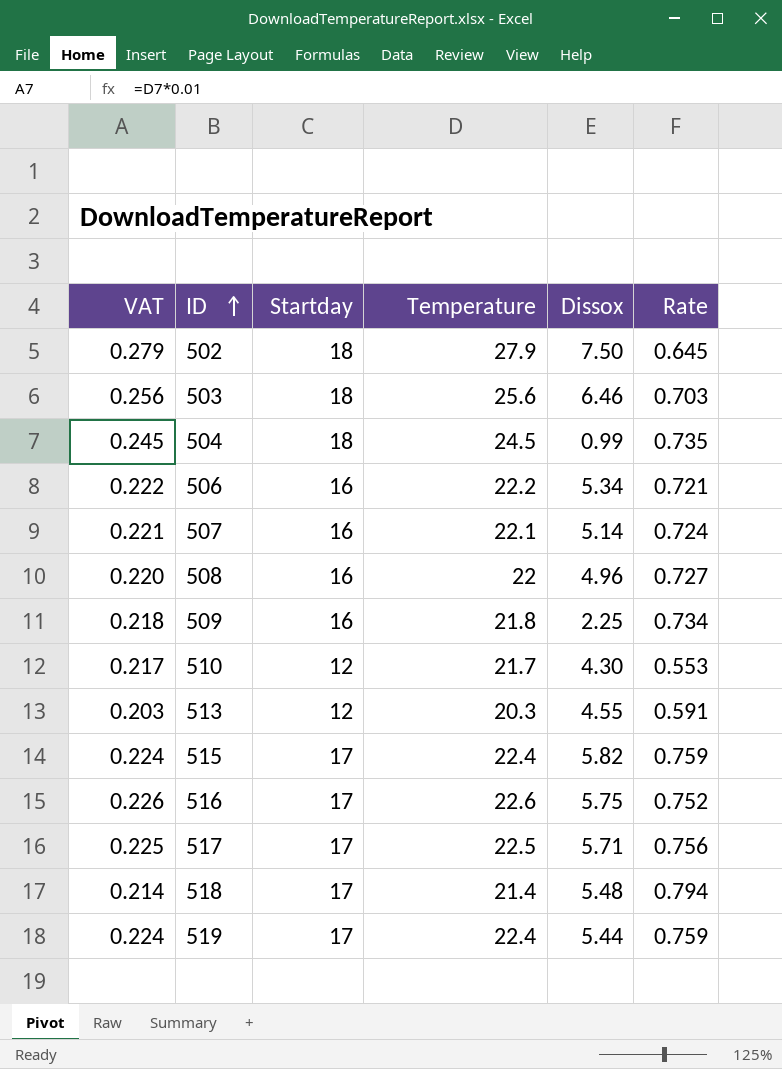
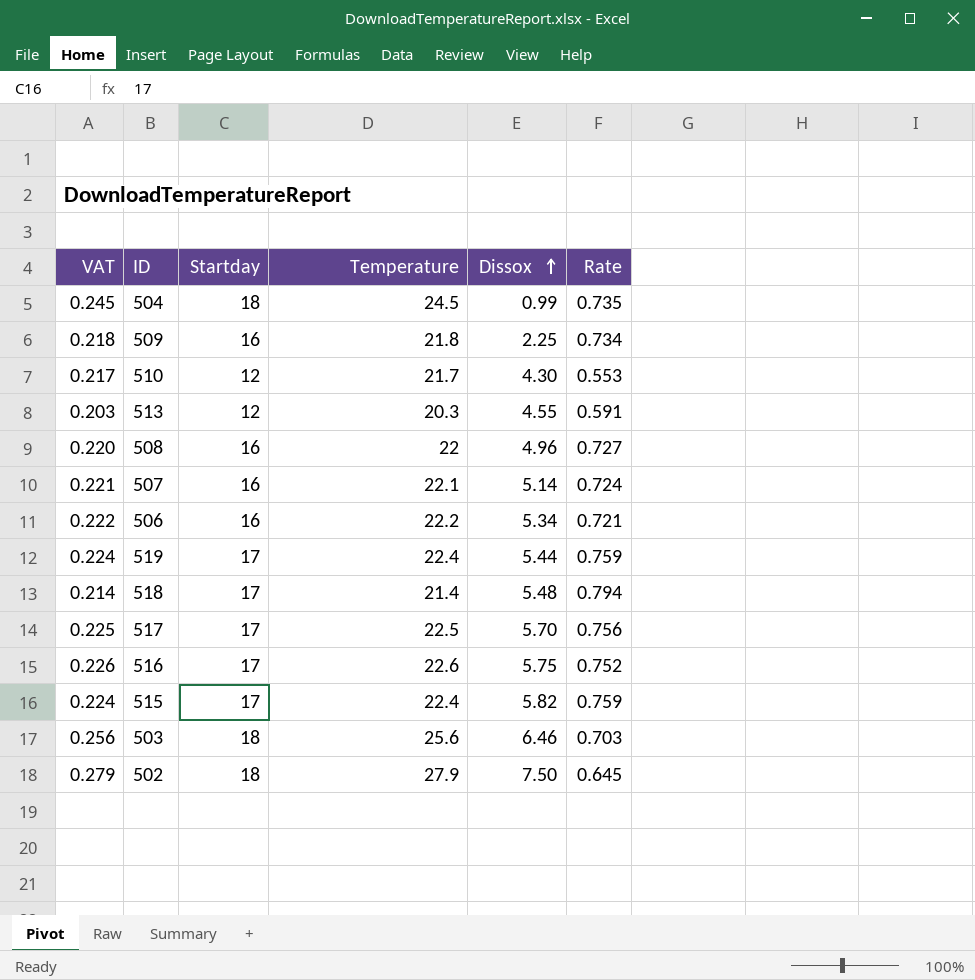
row order: ID ascending -> Dissox ascending
517 | Dissox: 5.71 -> 5.70

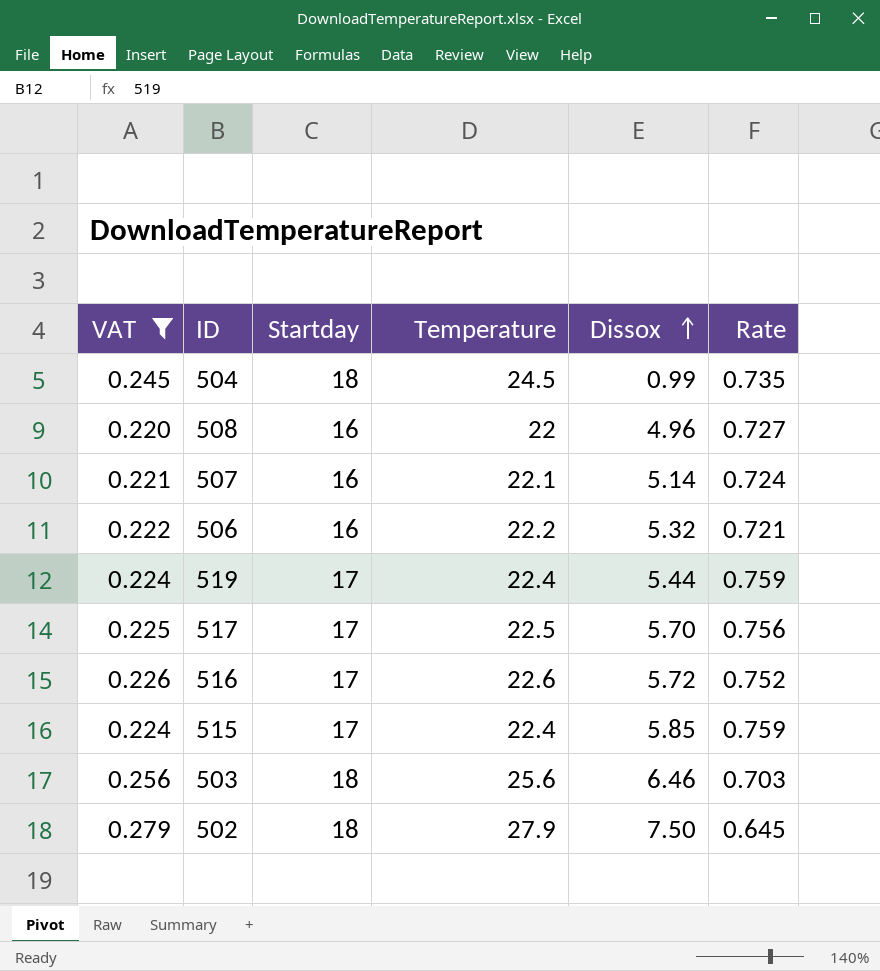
filter: none -> VAT >= 0.220
506 | Dissox: 5.34 -> 5.32
516 | Dissox: 5.75 -> 5.72
515 | Dissox: 5.82 -> 5.85

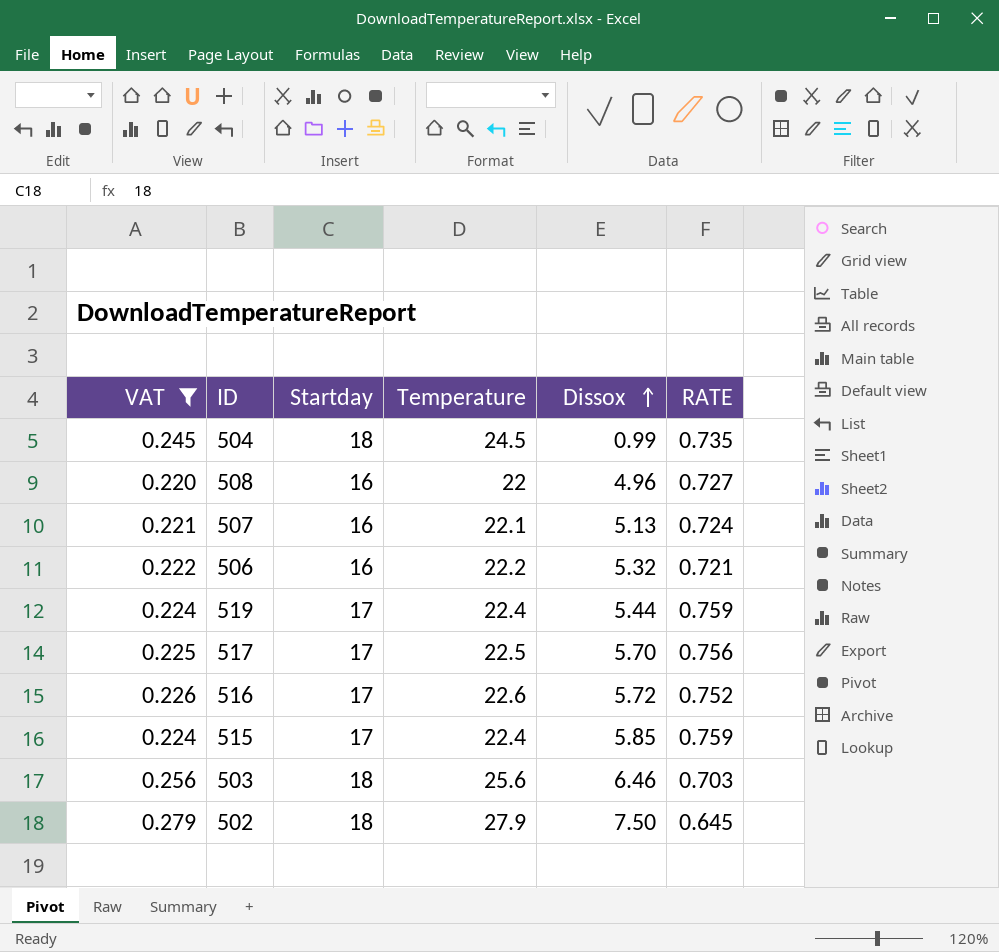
column name: Rate -> RATE
507 | Dissox: 5.14 -> 5.13

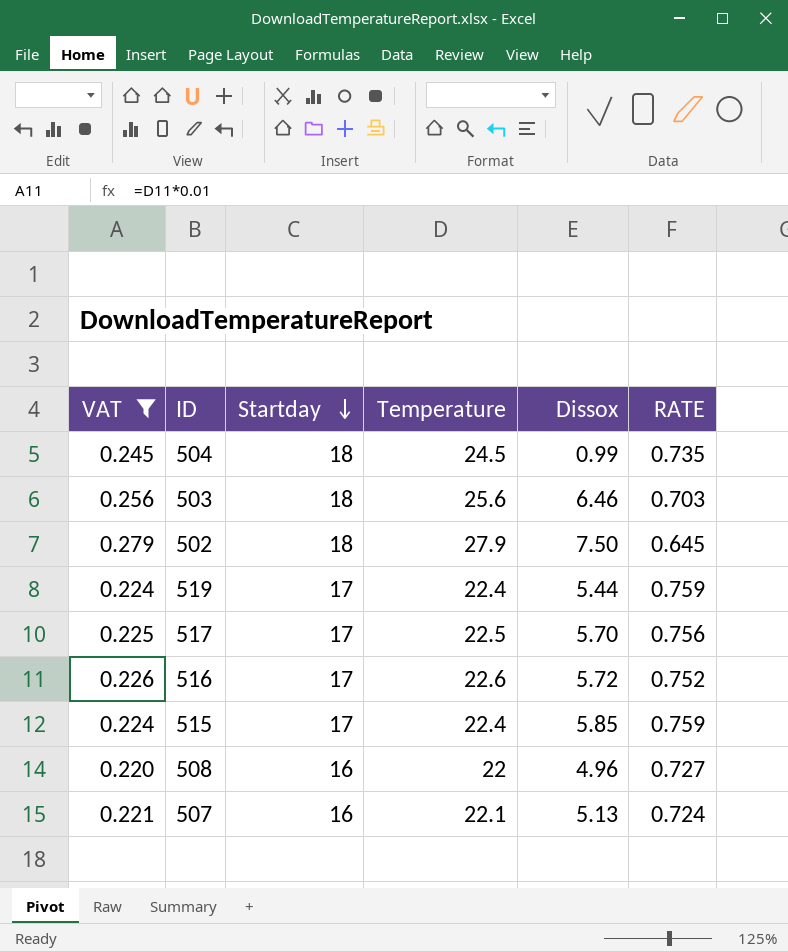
row order: Dissox ascending -> Startday descending
row 506: 0.222 | 16 | 22.2 | 5.32 | 0.721 -> none

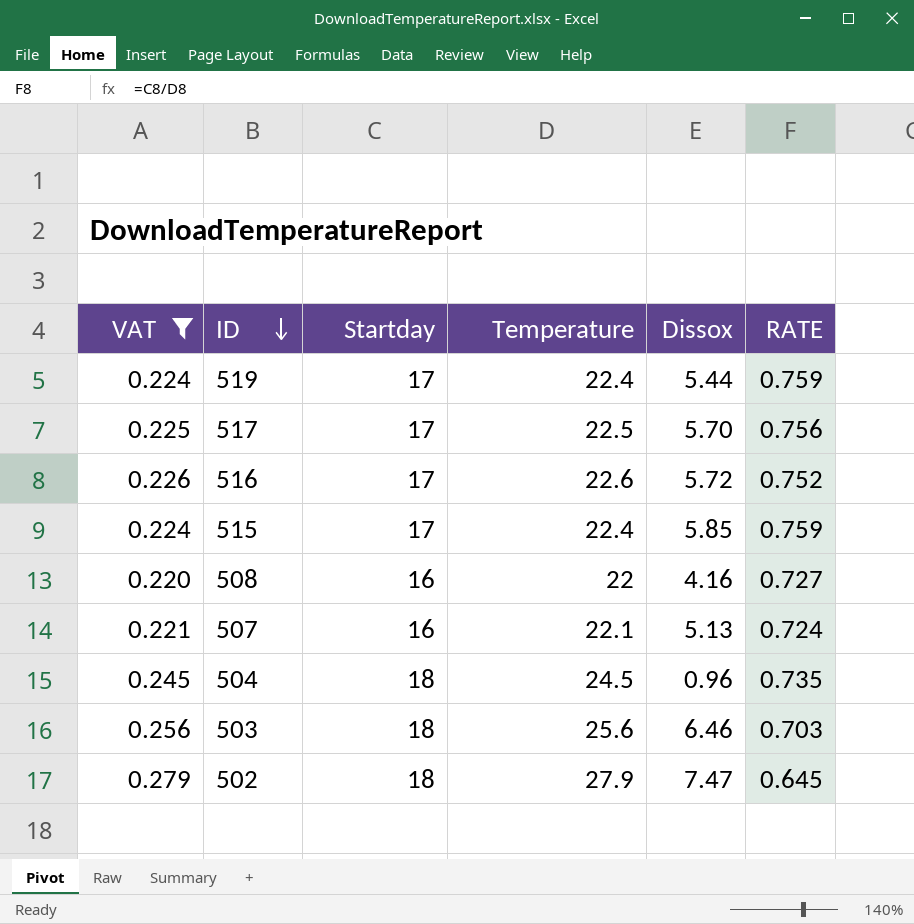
row order: Startday descending -> ID descending
508 | Dissox: 4.96 -> 4.16
504 | Dissox: 0.99 -> 0.96
502 | Dissox: 7.50 -> 7.47

